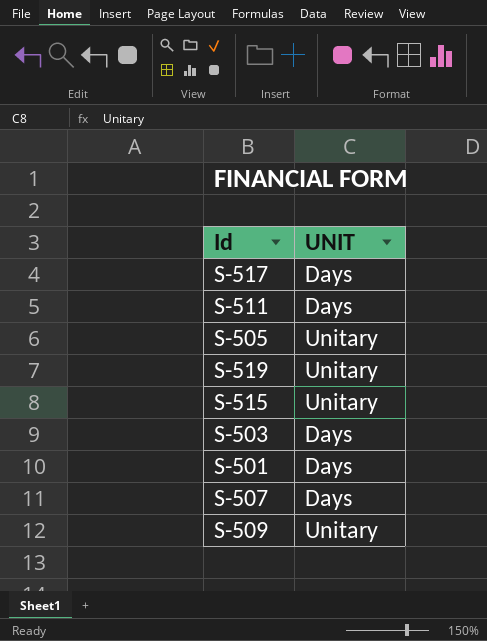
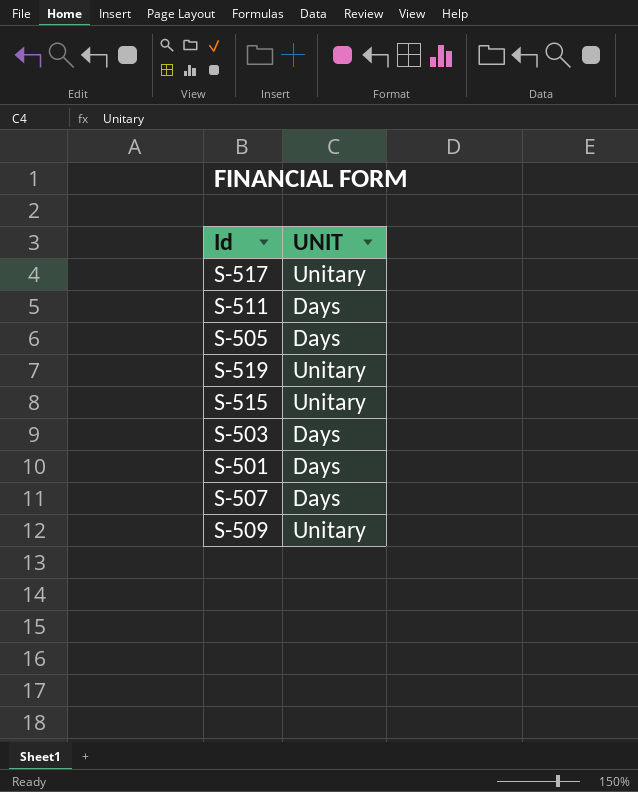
S-517 | UNIT: Days -> Unitary
S-505 | UNIT: Unitary -> Days

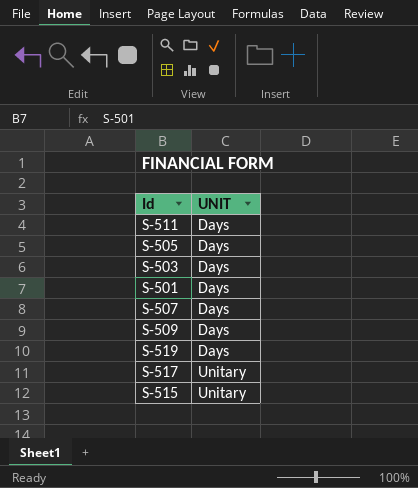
row order: none -> UNIT ascending
S-509 | UNIT: Unitary -> Days
S-519 | UNIT: Unitary -> Days

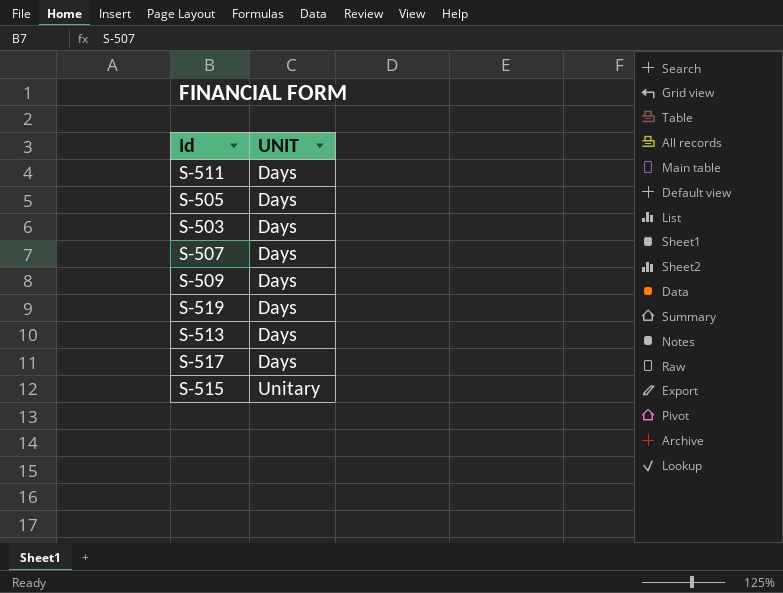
row S-501: Days -> none
row S-513: none -> Days
S-517 | UNIT: Unitary -> Days

